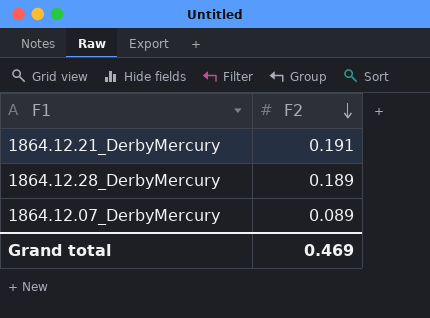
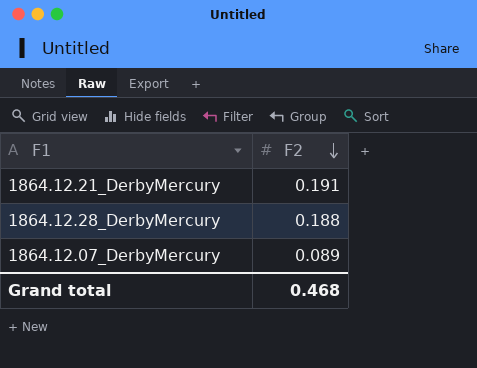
1864.12.28_DerbyMercury | F2: 0.189 -> 0.188
Grand total | F2: 0.469 -> 0.468

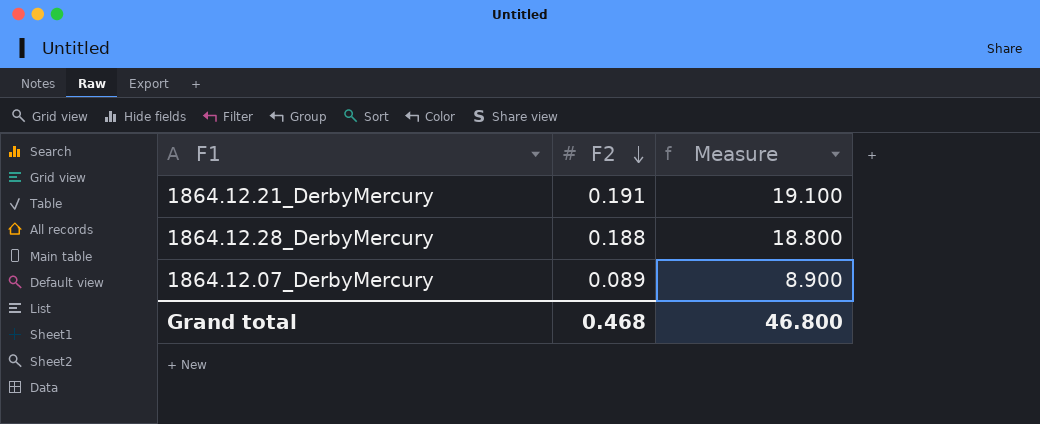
column Measure | formula: none -> [F2] * 100

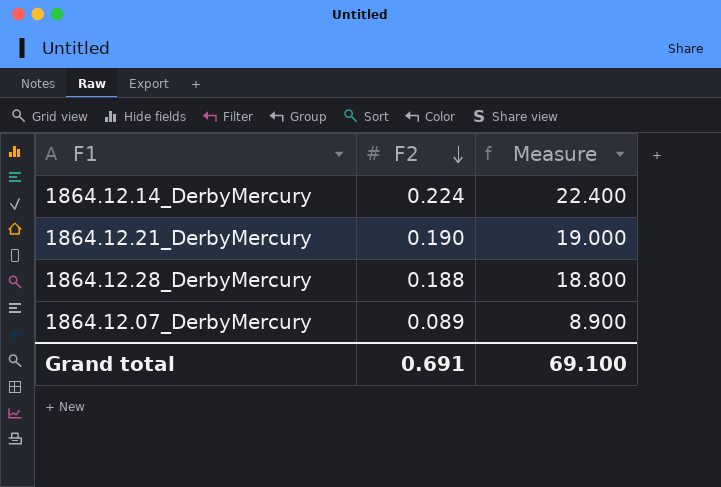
row 1864.12.14_DerbyMercury: none -> 0.224 | 22.400
1864.12.21_DerbyMercury | F2: 0.191 -> 0.190
1864.12.21_DerbyMercury | Measure: 19.100 -> 19.000
Grand total | F2: 0.468 -> 0.691
Grand total | Measure: 46.800 -> 69.100

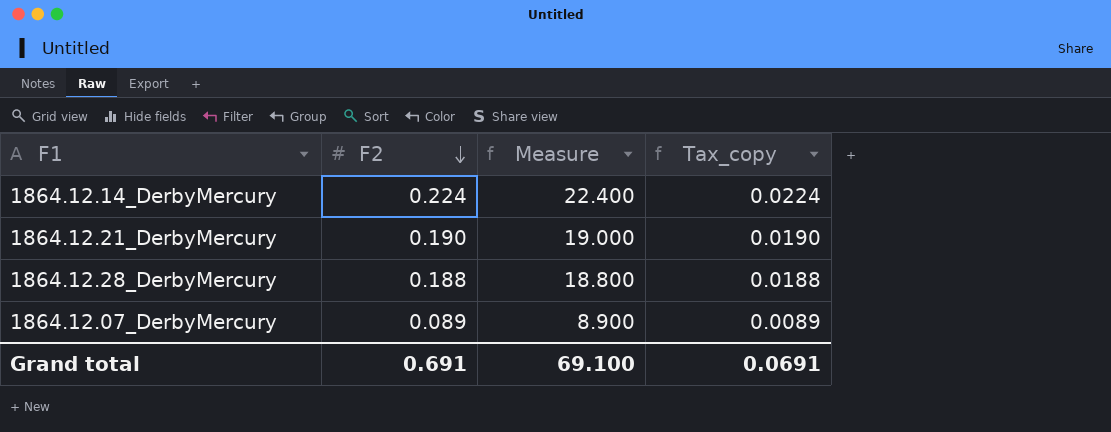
column Tax_copy | formula: none -> [F2] * 0.1

